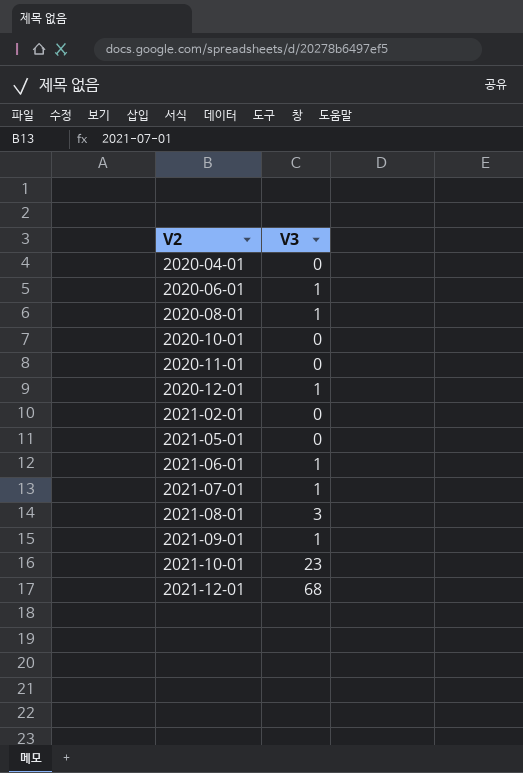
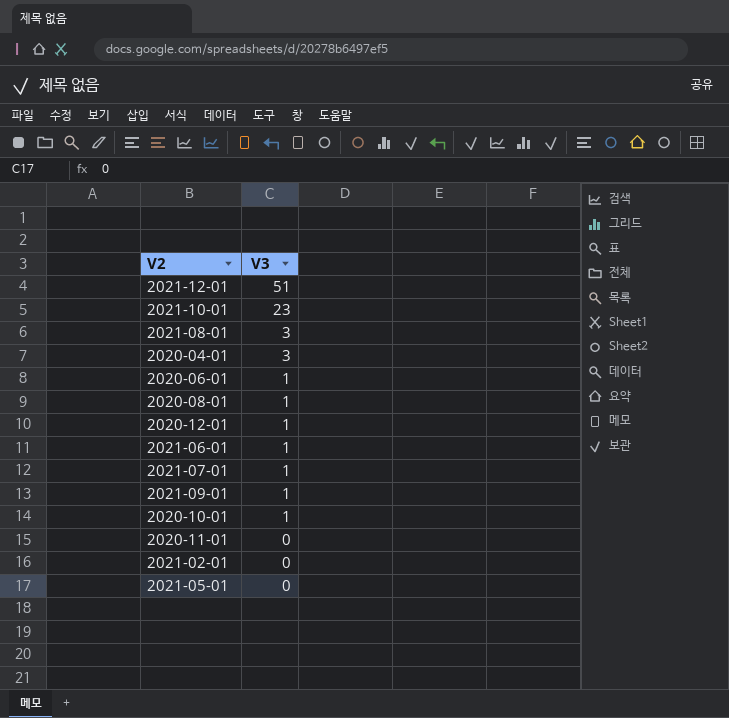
row order: V2 ascending -> V3 descending
2021-12-01 | V3: 68 -> 51
2020-04-01 | V3: 0 -> 3
2020-10-01 | V3: 0 -> 1

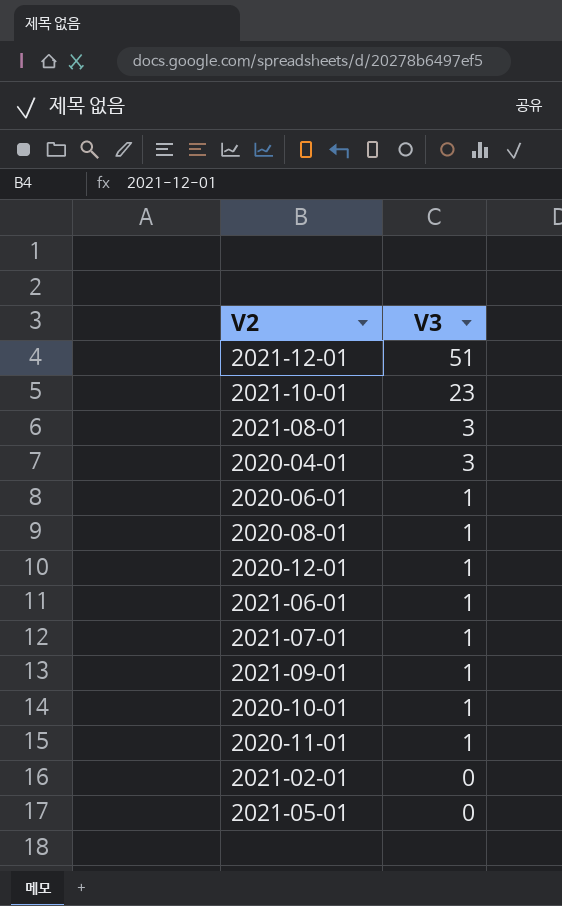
2020-11-01 | V3: 0 -> 1

